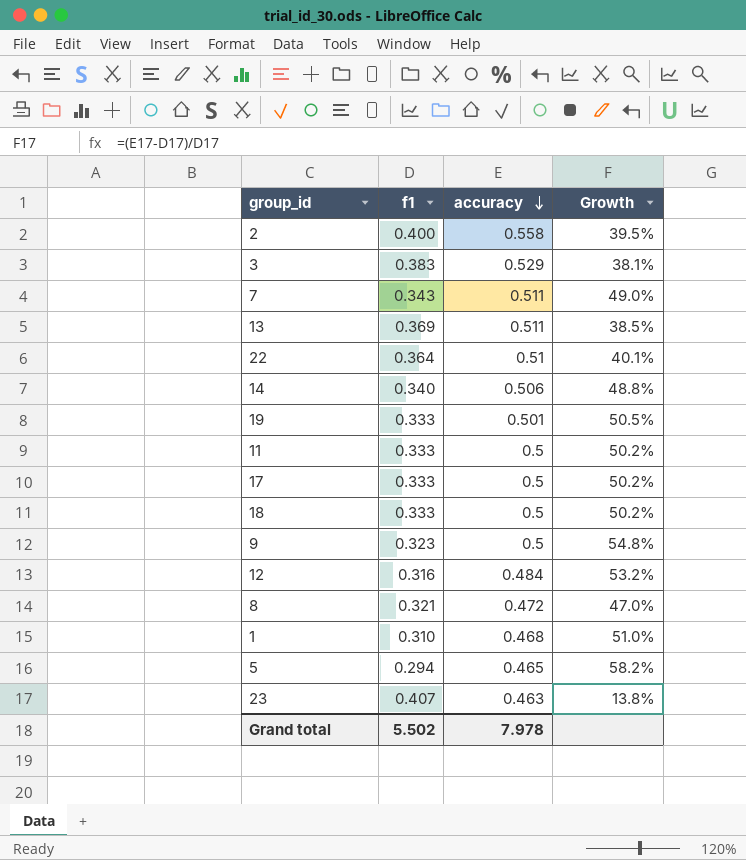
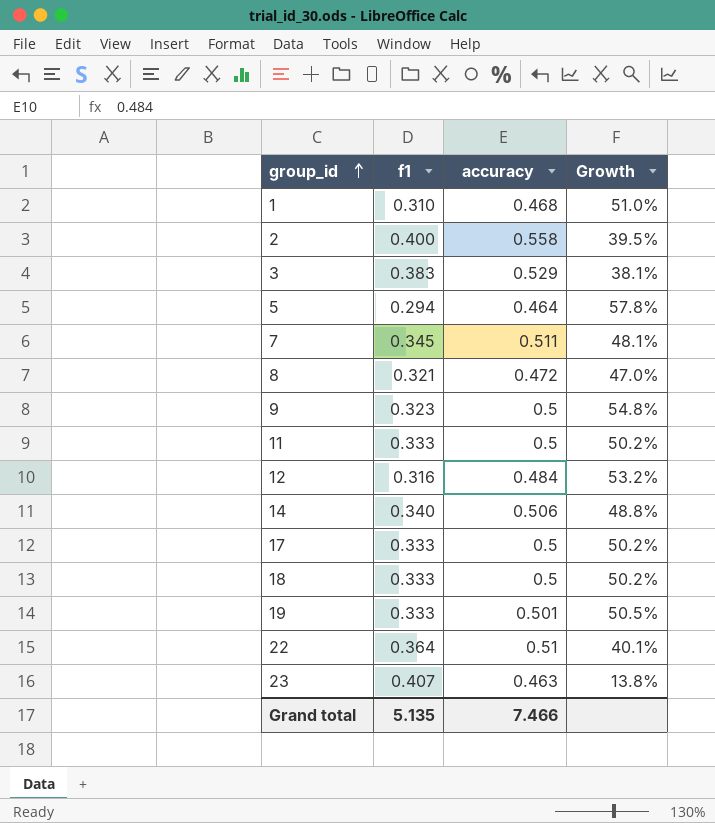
row order: accuracy descending -> group_id ascending
row 13: 0.369 | 0.511 | 38.5% -> none
5 | accuracy: 0.465 -> 0.464
5 | Growth: 58.2% -> 57.8%
7 | f1: 0.343 -> 0.345
7 | Growth: 49.0% -> 48.1%
Grand total | f1: 5.502 -> 5.135
Grand total | accuracy: 7.978 -> 7.466

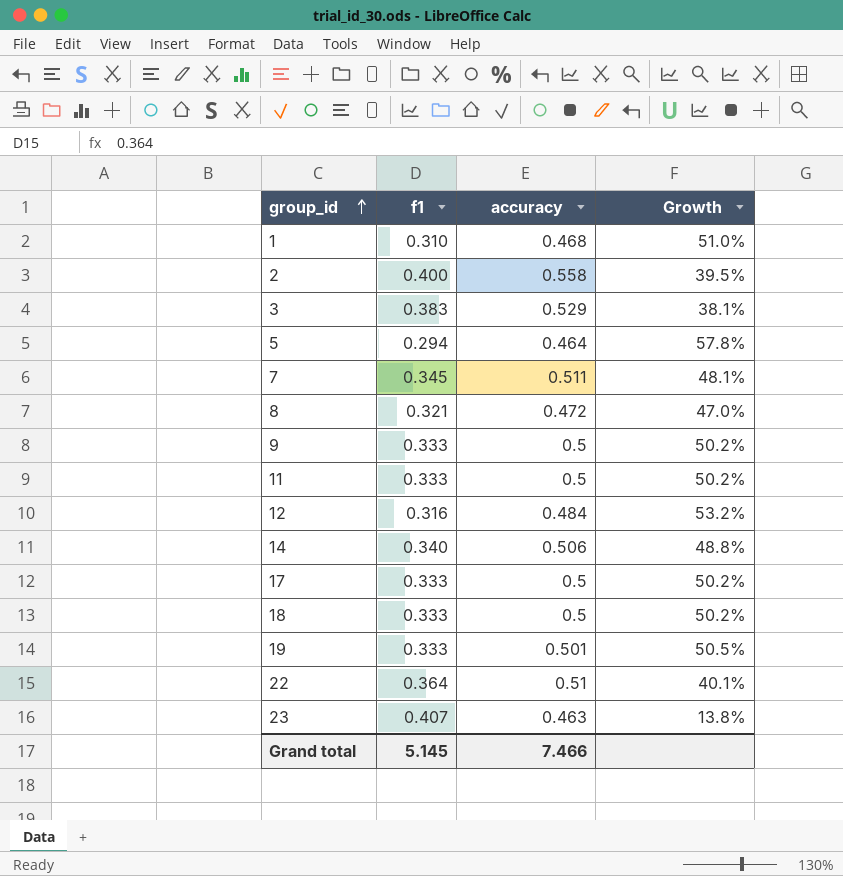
9 | f1: 0.323 -> 0.333
9 | Growth: 54.8% -> 50.2%
Grand total | f1: 5.135 -> 5.145

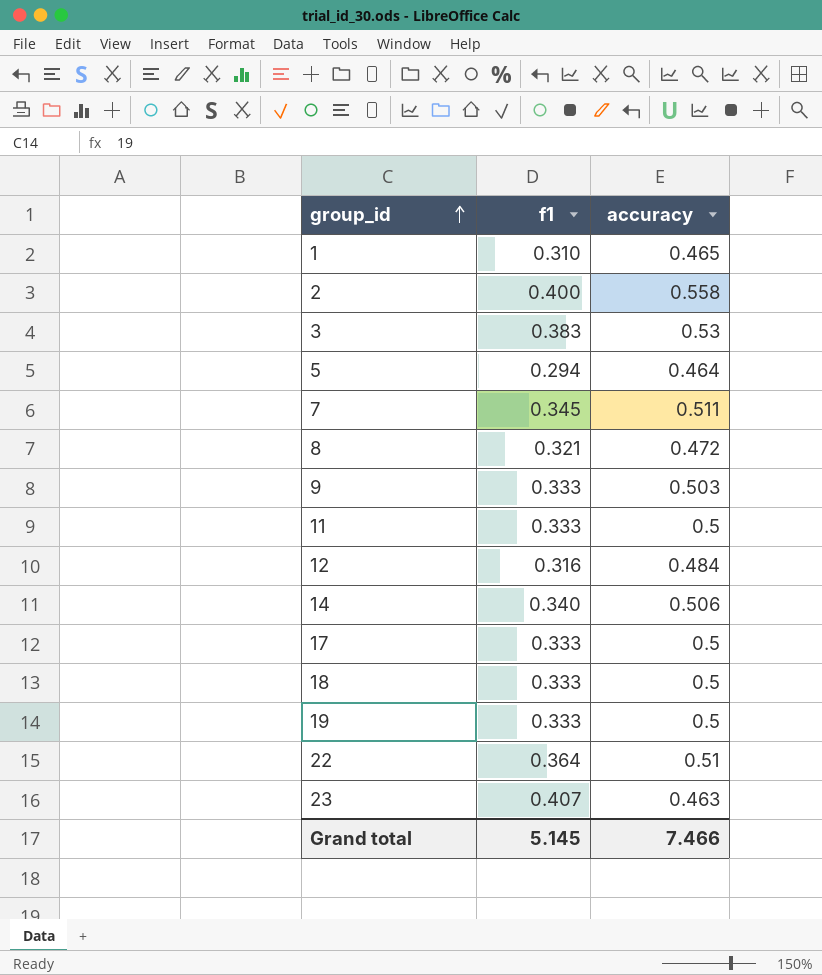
column Growth | formula: ([accuracy] - [f1]) / [f1] -> none
1 | accuracy: 0.468 -> 0.465
3 | accuracy: 0.529 -> 0.53
9 | accuracy: 0.5 -> 0.503
19 | accuracy: 0.501 -> 0.5

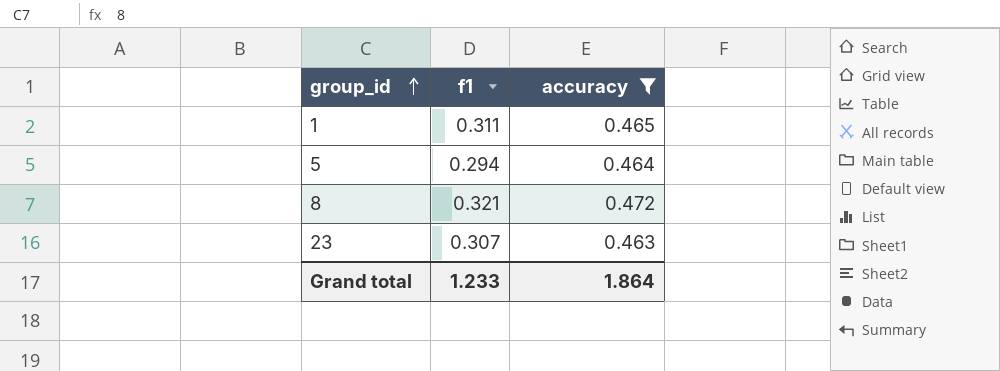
filter: none -> accuracy <= 0.472
1 | f1: 0.310 -> 0.311
23 | f1: 0.407 -> 0.307
Grand total | f1: 5.145 -> 1.233
Grand total | accuracy: 7.466 -> 1.864

